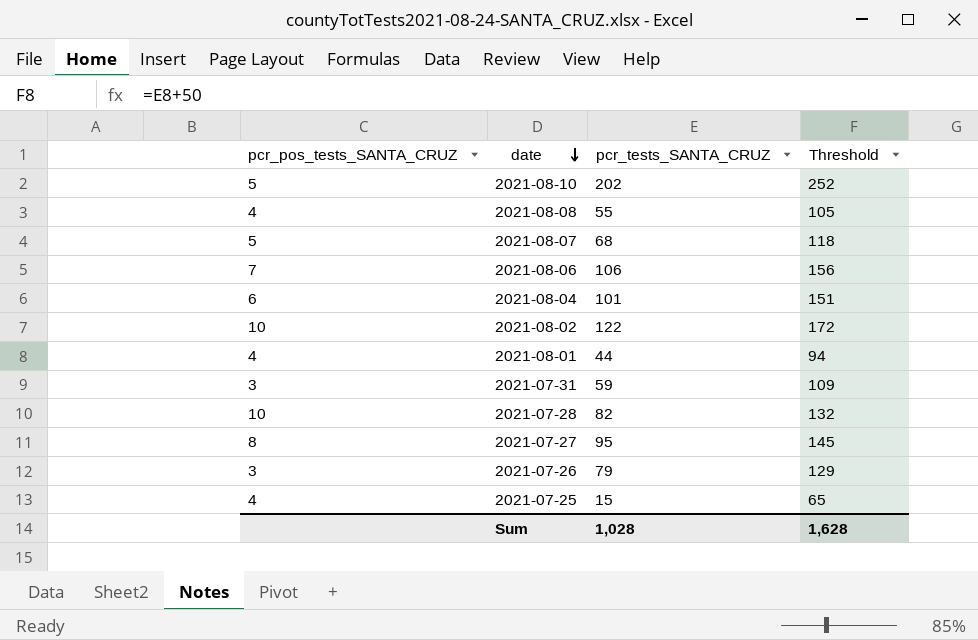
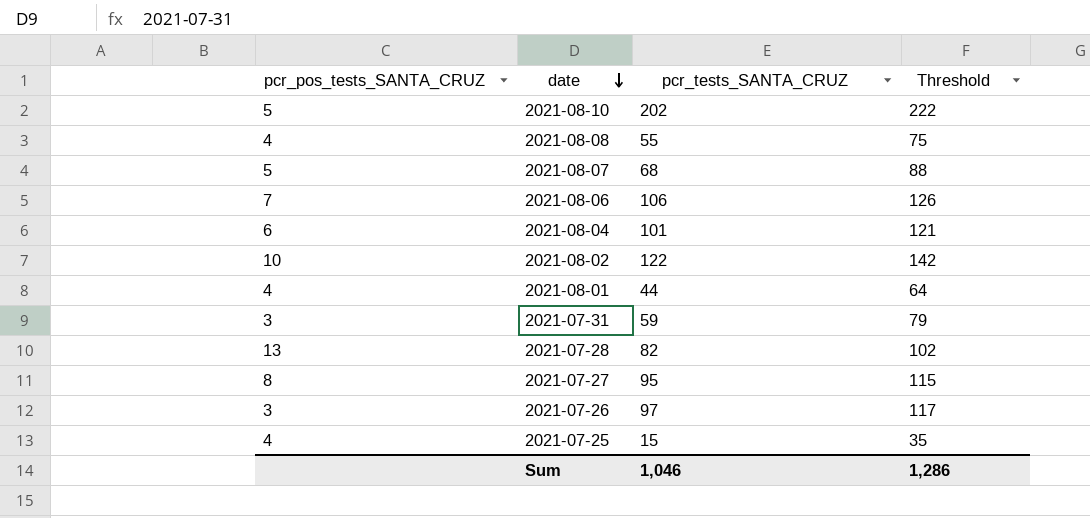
column Threshold | formula: [pcr_tests_SANTA_CRUZ] + 50 -> [pcr_tests_SANTA_CRUZ] + 20
2021-07-28 | pcr_pos_tests_SANTA_CRUZ: 10 -> 13
2021-07-26 | pcr_tests_SANTA_CRUZ: 79 -> 97
Sum | pcr_tests_SANTA_CRUZ: 1,028 -> 1,046
Sum | Threshold: 1,628 -> 1,286

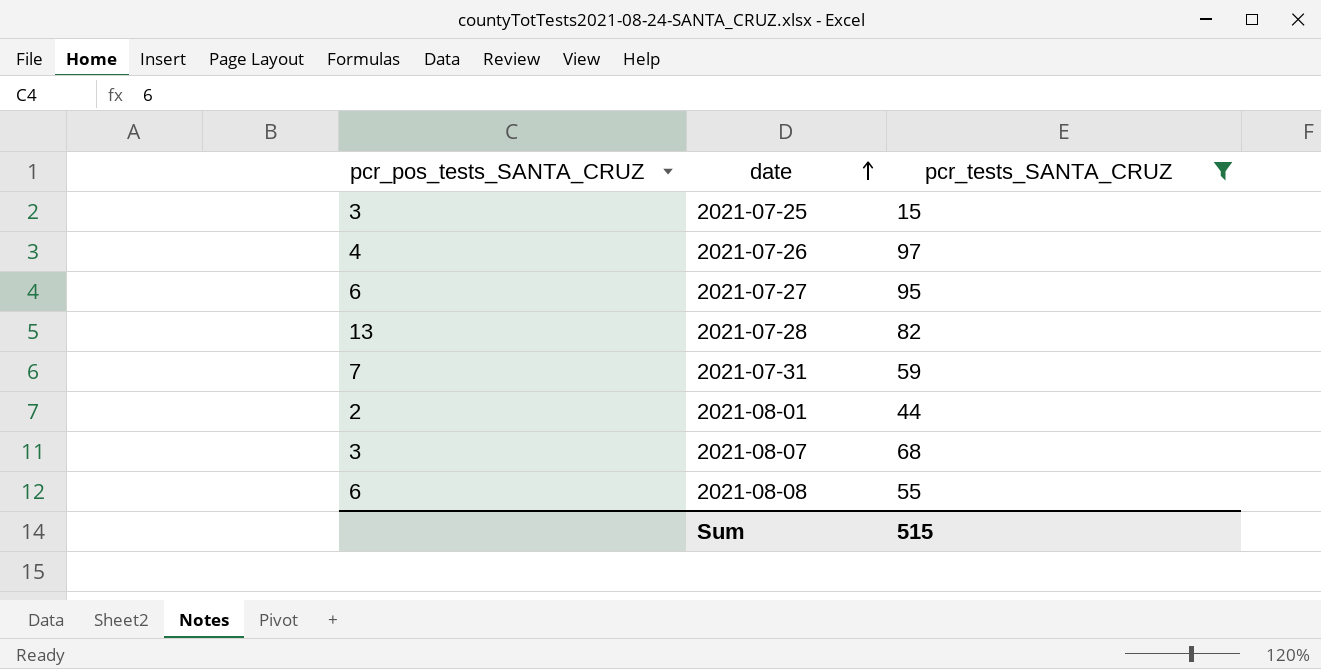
filter: none -> pcr_tests_SANTA_CRUZ <= 97
row order: date descending -> date ascending
column Threshold | formula: [pcr_tests_SANTA_CRUZ] + 20 -> none
2021-07-25 | pcr_pos_tests_SANTA_CRUZ: 4 -> 3
2021-07-26 | pcr_pos_tests_SANTA_CRUZ: 3 -> 4
2021-07-27 | pcr_pos_tests_SANTA_CRUZ: 8 -> 6
2021-07-31 | pcr_pos_tests_SANTA_CRUZ: 3 -> 7
2021-08-01 | pcr_pos_tests_SANTA_CRUZ: 4 -> 2
2021-08-07 | pcr_pos_tests_SANTA_CRUZ: 5 -> 3
2021-08-08 | pcr_pos_tests_SANTA_CRUZ: 4 -> 6
Sum | pcr_tests_SANTA_CRUZ: 1,046 -> 515

